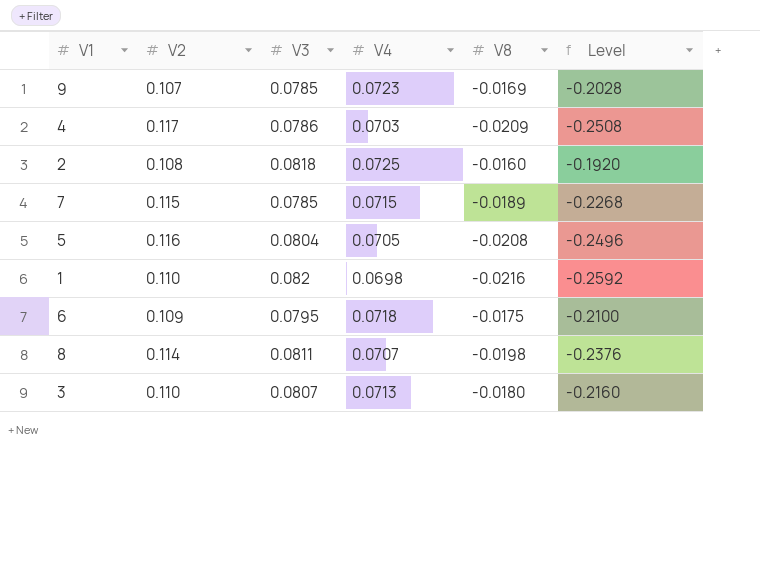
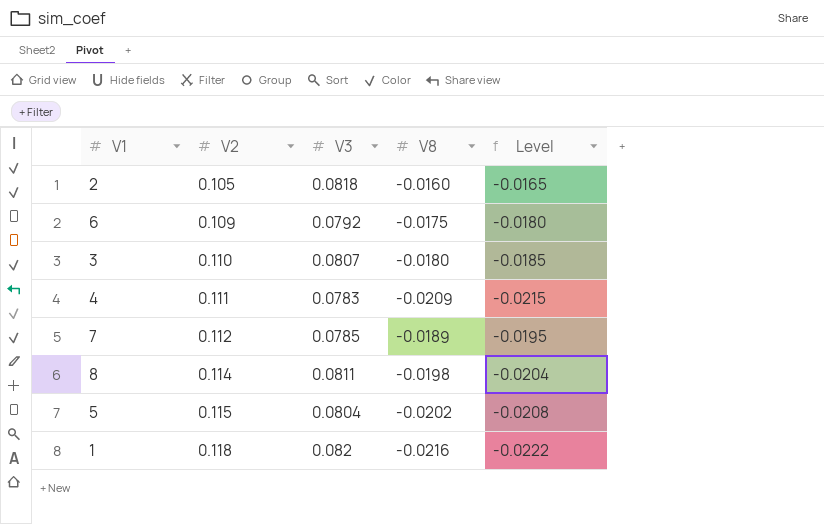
row order: none -> V2 ascending
column V4 | position: 4 -> none
column Level | formula: [V8] * 12 -> [V8] * 1.03
row 9: 0.107 | 0.0785 | 0.0723 | -0.0169 | -0.2028 -> none
2 | V2: 0.108 -> 0.105
6 | V3: 0.0795 -> 0.0792
4 | V2: 0.117 -> 0.111
4 | V3: 0.0786 -> 0.0783
7 | V2: 0.115 -> 0.112
5 | V2: 0.116 -> 0.115
5 | V8: -0.0208 -> -0.0202
1 | V2: 0.110 -> 0.118

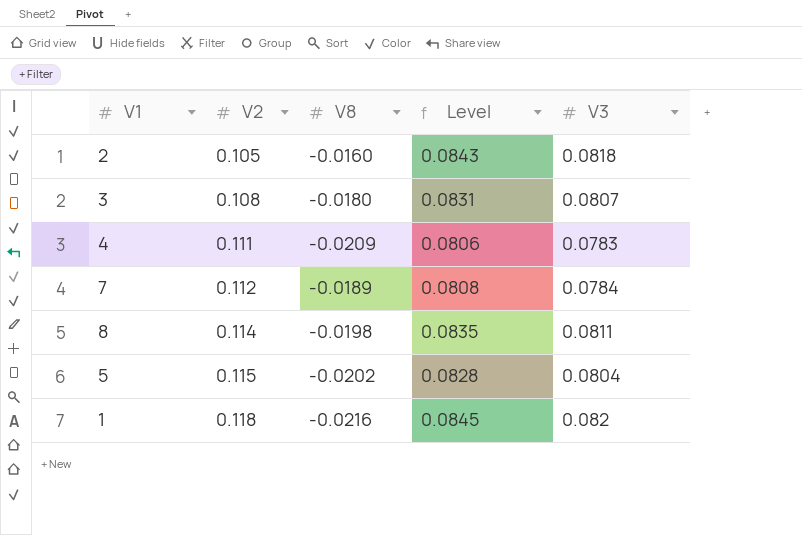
column Level | formula: [V8] * 1.03 -> [V3] * 1.03
column V3 | position: 3 -> 5
row 6: 0.109 | 0.0792 | -0.0175 | -0.0180 -> none
3 | V2: 0.110 -> 0.108
7 | V3: 0.0785 -> 0.0784

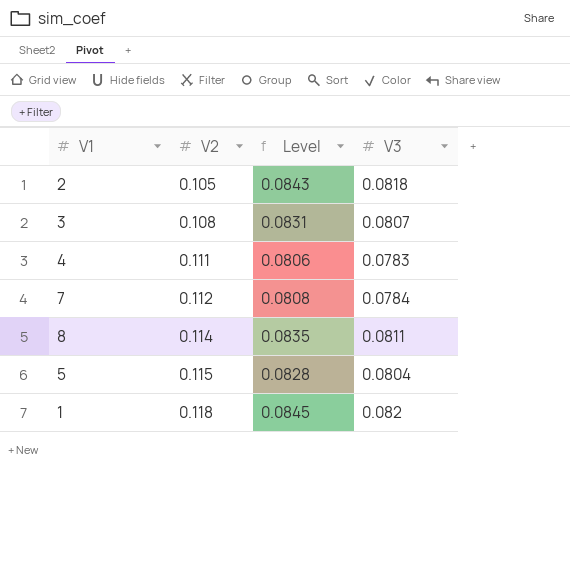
column V8 | position: 3 -> none

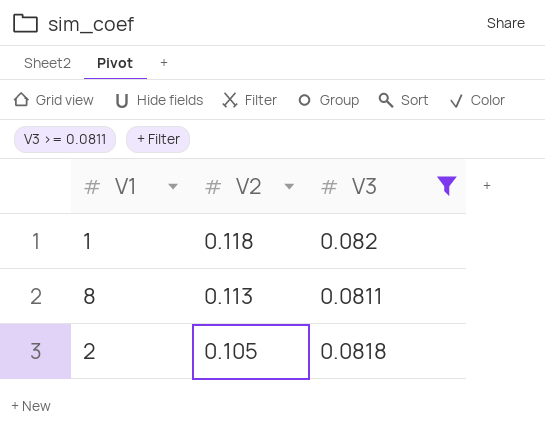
filter: none -> V3 >= 0.0811
row order: V2 ascending -> V2 descending
column Level | formula: [V3] * 1.03 -> none
8 | V2: 0.114 -> 0.113

